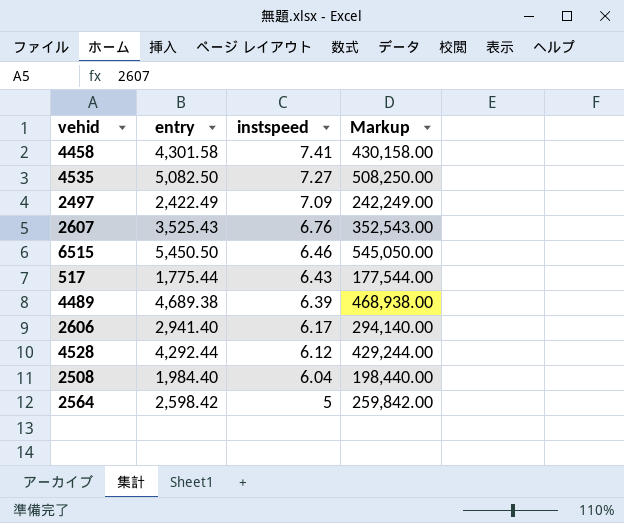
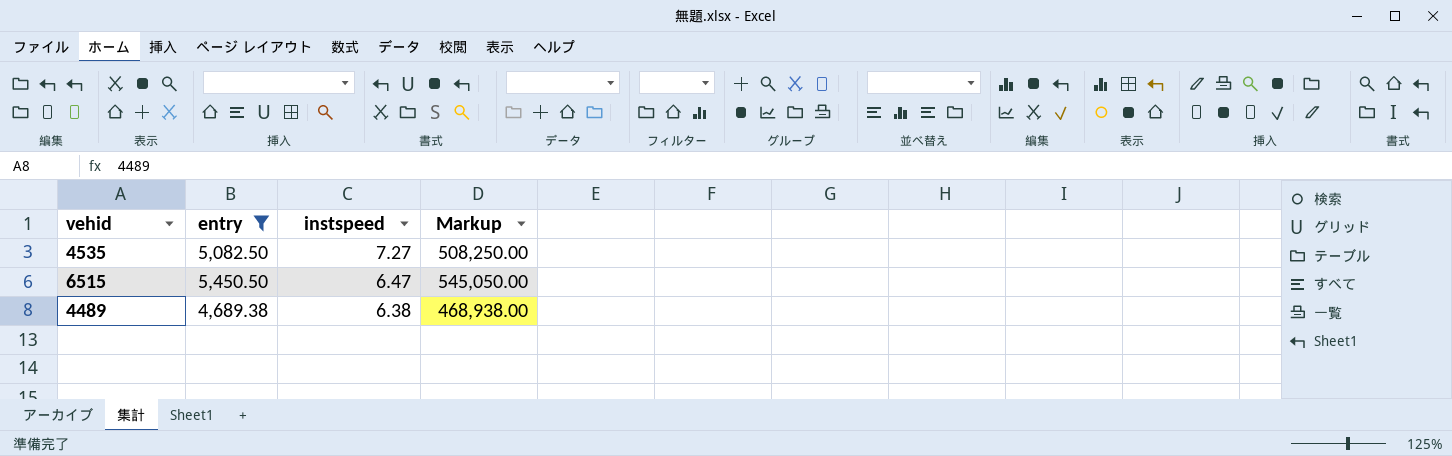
filter: none -> entry >= 4,689.38
6515 | instspeed: 6.46 -> 6.47
4489 | instspeed: 6.39 -> 6.38

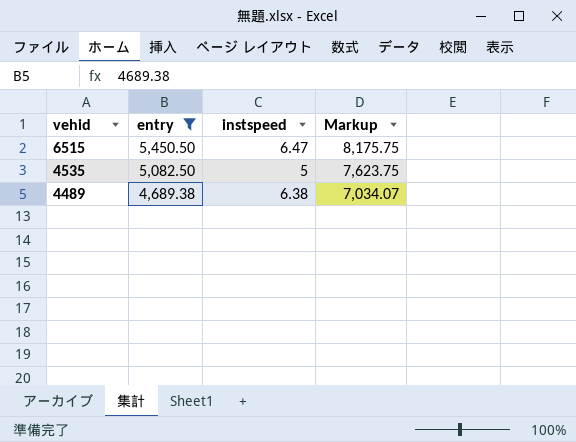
row order: instspeed descending -> vehid descending
column Markup | formula: [entry] * 100 -> [entry] * 1.5
4535 | instspeed: 7.27 -> 5

